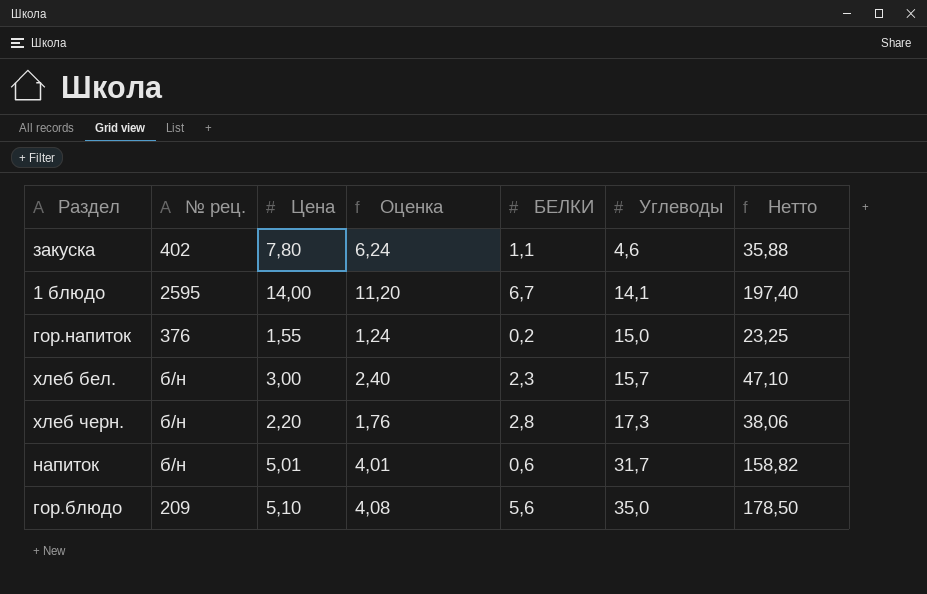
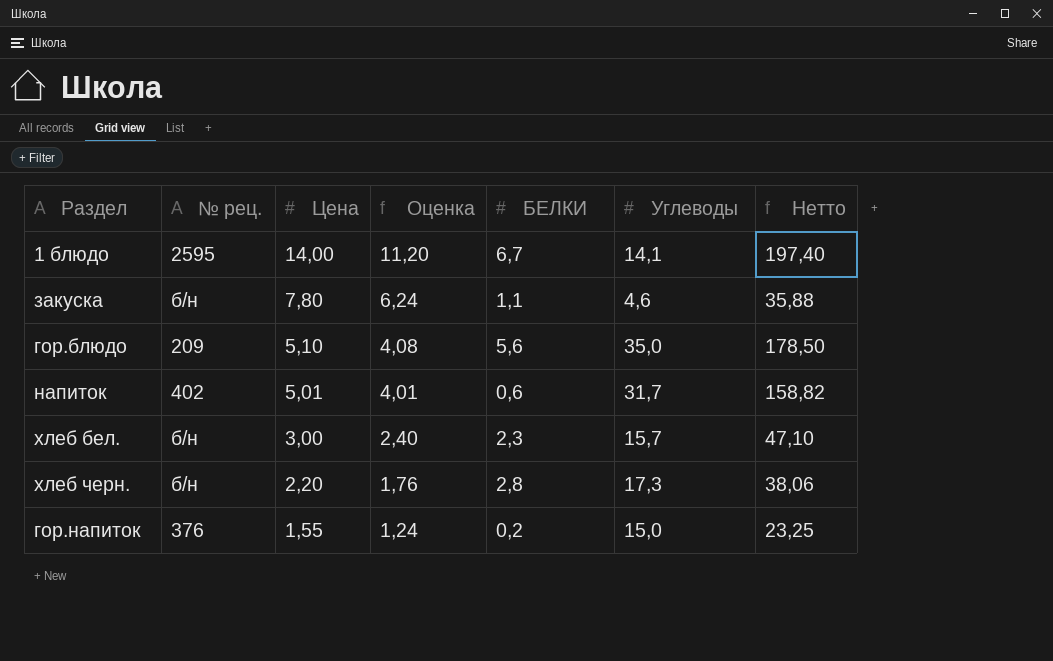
row order: Углеводы ascending -> Цена descending
закуска | № рец.: 402 -> б/н
напиток | № рец.: б/н -> 402

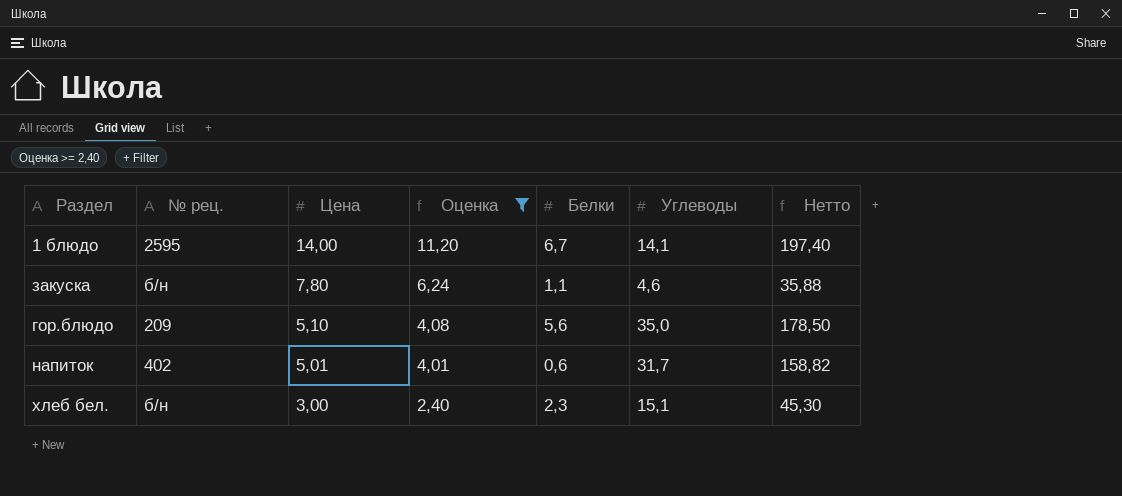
filter: none -> Оценка >= 2,40
column name: БЕЛКИ -> Белки
хлеб бел. | Углеводы: 15,7 -> 15,1
хлеб бел. | Нетто: 47,10 -> 45,30

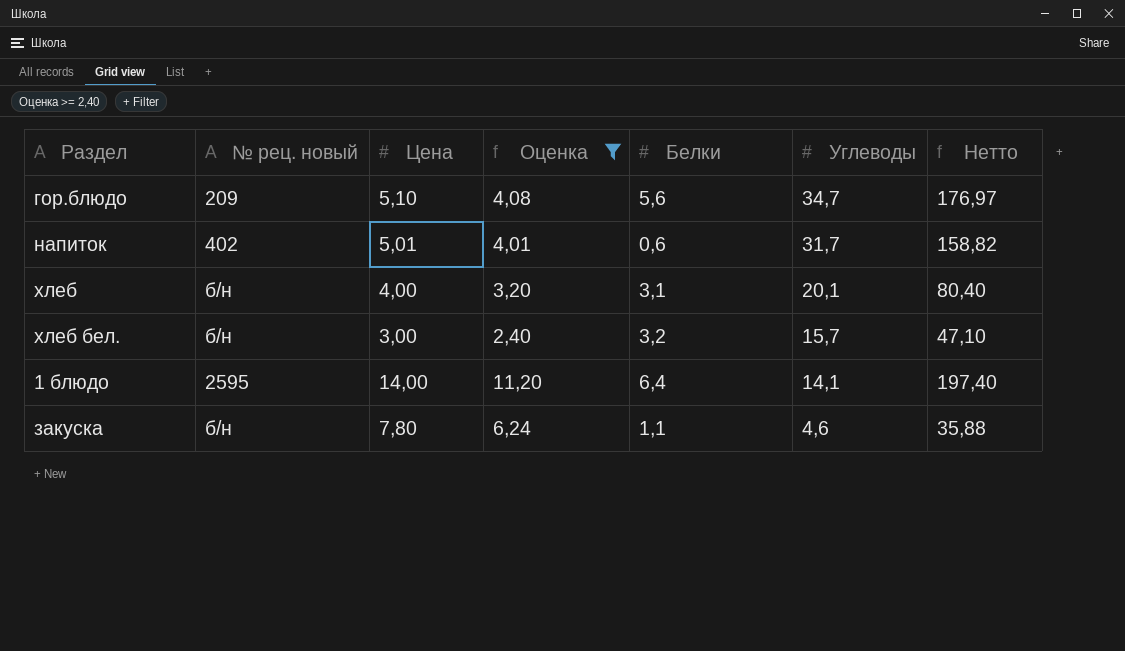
row order: Цена descending -> Углеводы descending
column name: № рец. -> № рец. новый
гор.блюдо | Углеводы: 35,0 -> 34,7
гор.блюдо | Нетто: 178,50 -> 176,97
row хлеб: none -> б/н | 4,00 | 3,20 | 3,1 | 20,1 | 80,40
хлеб бел. | Белки: 2,3 -> 3,2
хлеб бел. | Углеводы: 15,1 -> 15,7
хлеб бел. | Нетто: 45,30 -> 47,10
1 блюдо | Белки: 6,7 -> 6,4

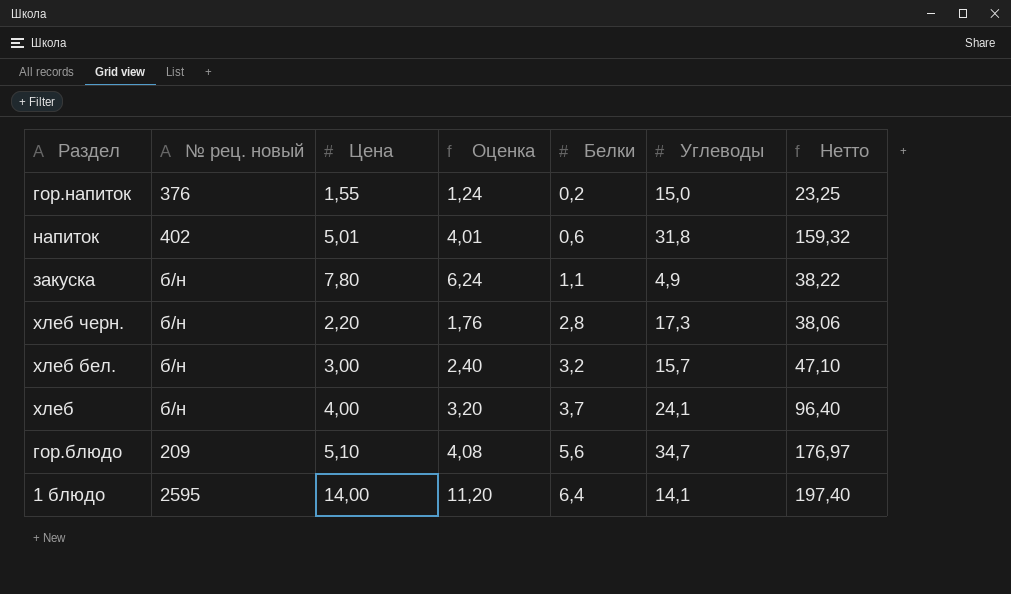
filter: Оценка >= 2,40 -> none
row order: Углеводы descending -> Белки ascending
напиток | Углеводы: 31,7 -> 31,8
напиток | Нетто: 158,82 -> 159,32
закуска | Углеводы: 4,6 -> 4,9
закуска | Нетто: 35,88 -> 38,22
хлеб | Белки: 3,1 -> 3,7
хлеб | Углеводы: 20,1 -> 24,1
хлеб | Нетто: 80,40 -> 96,40

